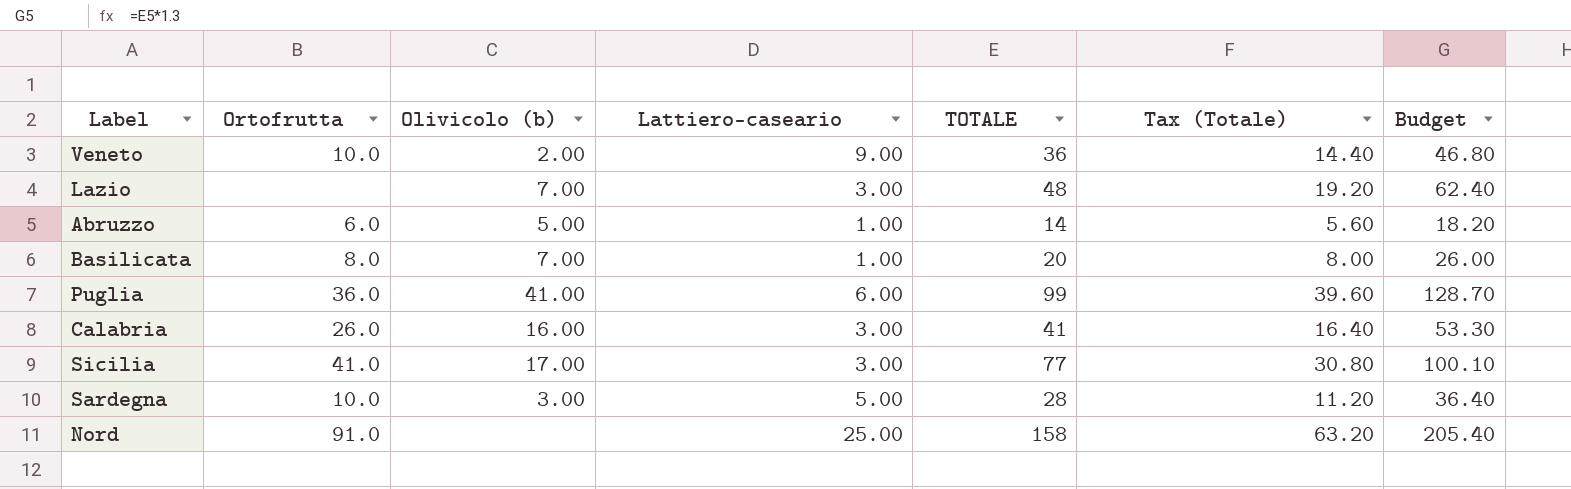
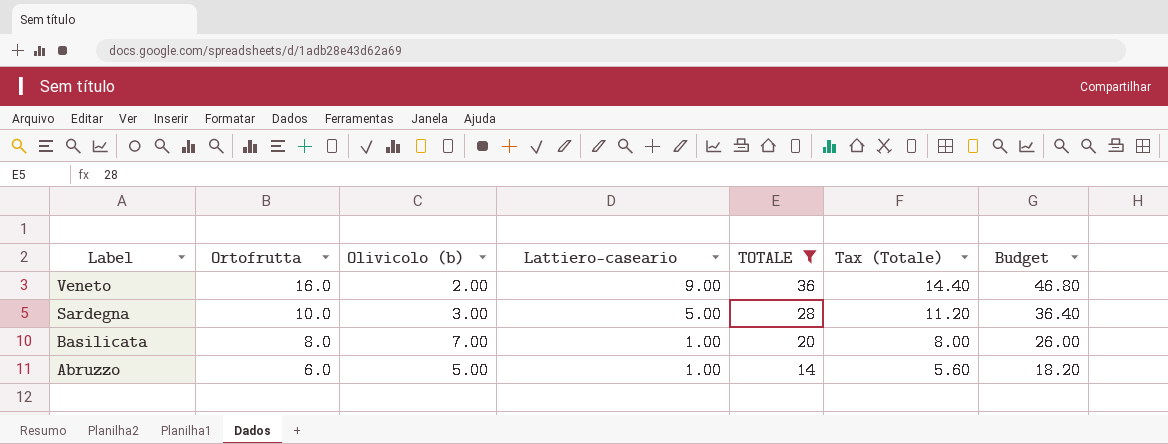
filter: none -> TOTALE <= 36
row order: none -> Label descending
Veneto | Ortofrutta: 10.0 -> 16.0

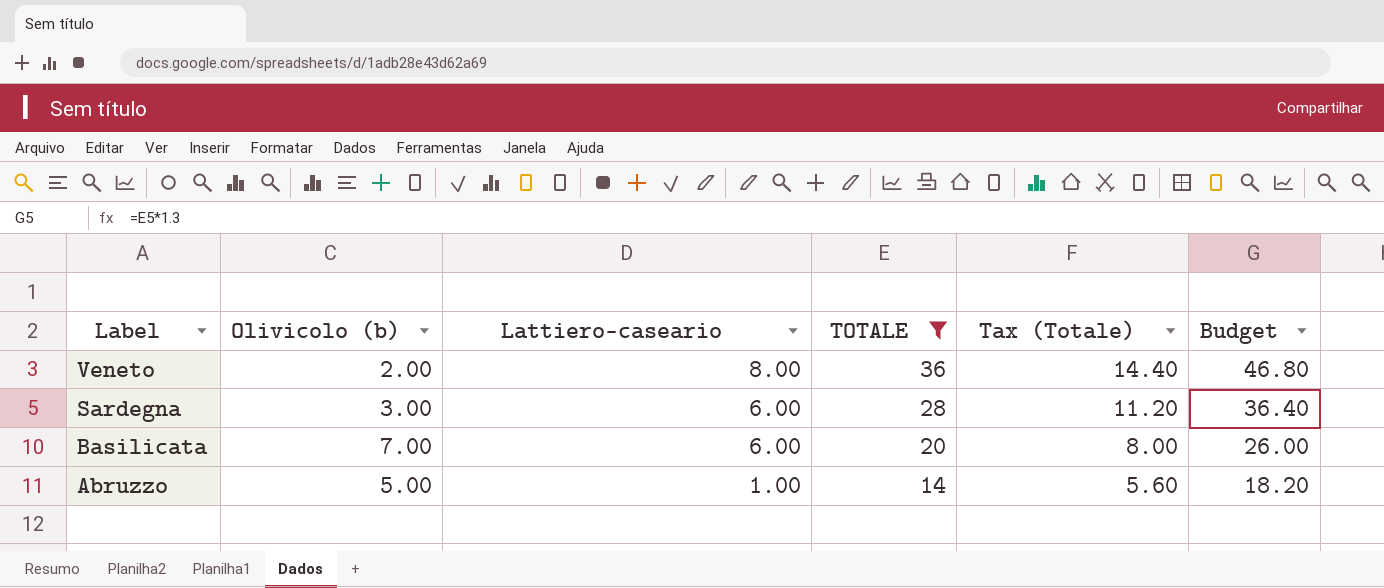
column Ortofrutta | position: 2 -> none
Veneto | Lattiero-caseario: 9.00 -> 8.00
Sardegna | Lattiero-caseario: 5.00 -> 6.00
Basilicata | Lattiero-caseario: 1.00 -> 6.00

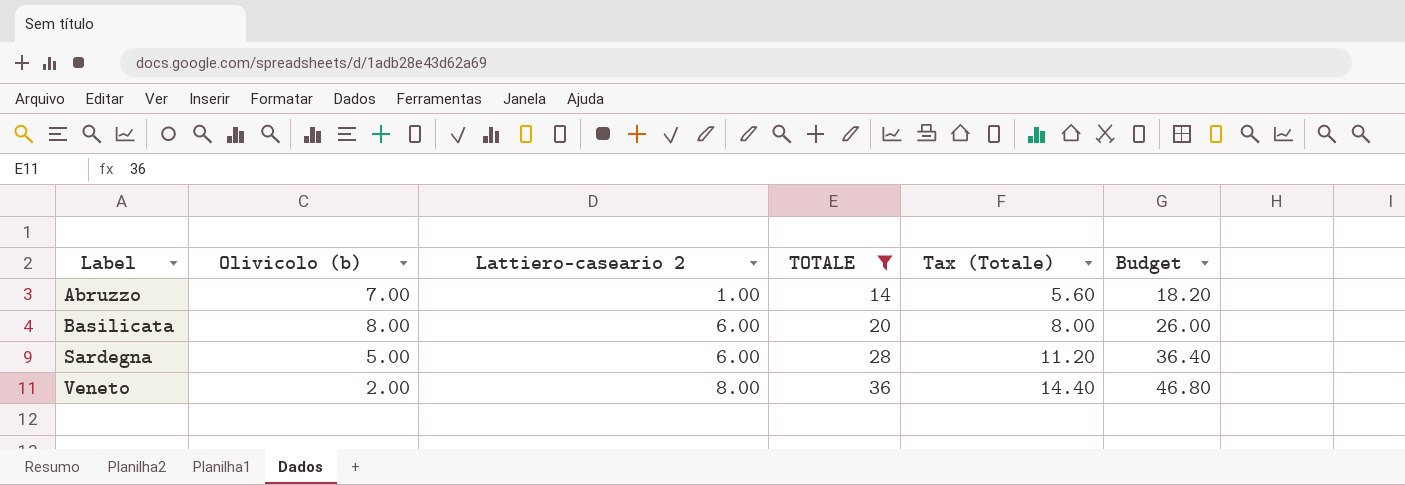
row order: Label descending -> Label ascending
column name: Lattiero-caseario -> Lattiero-caseario 2
Abruzzo | Olivicolo (b): 5.00 -> 7.00
Basilicata | Olivicolo (b): 7.00 -> 8.00
Sardegna | Olivicolo (b): 3.00 -> 5.00

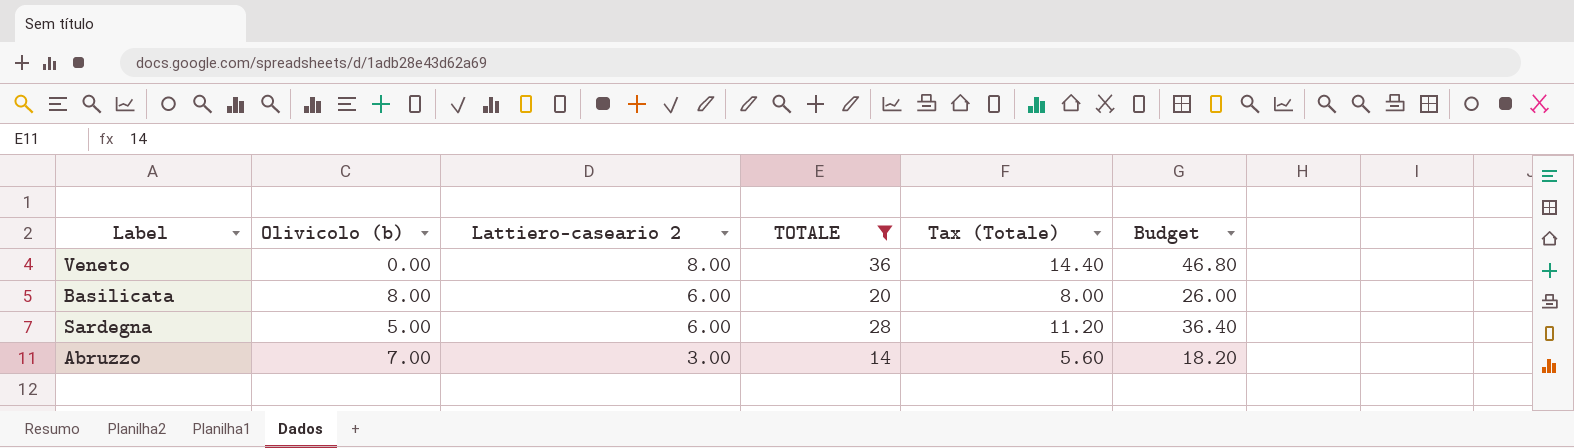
row order: Label ascending -> Lattiero-caseario 2 descending
Veneto | Olivicolo (b): 2.00 -> 0.00
Abruzzo | Lattiero-caseario 2: 1.00 -> 3.00

